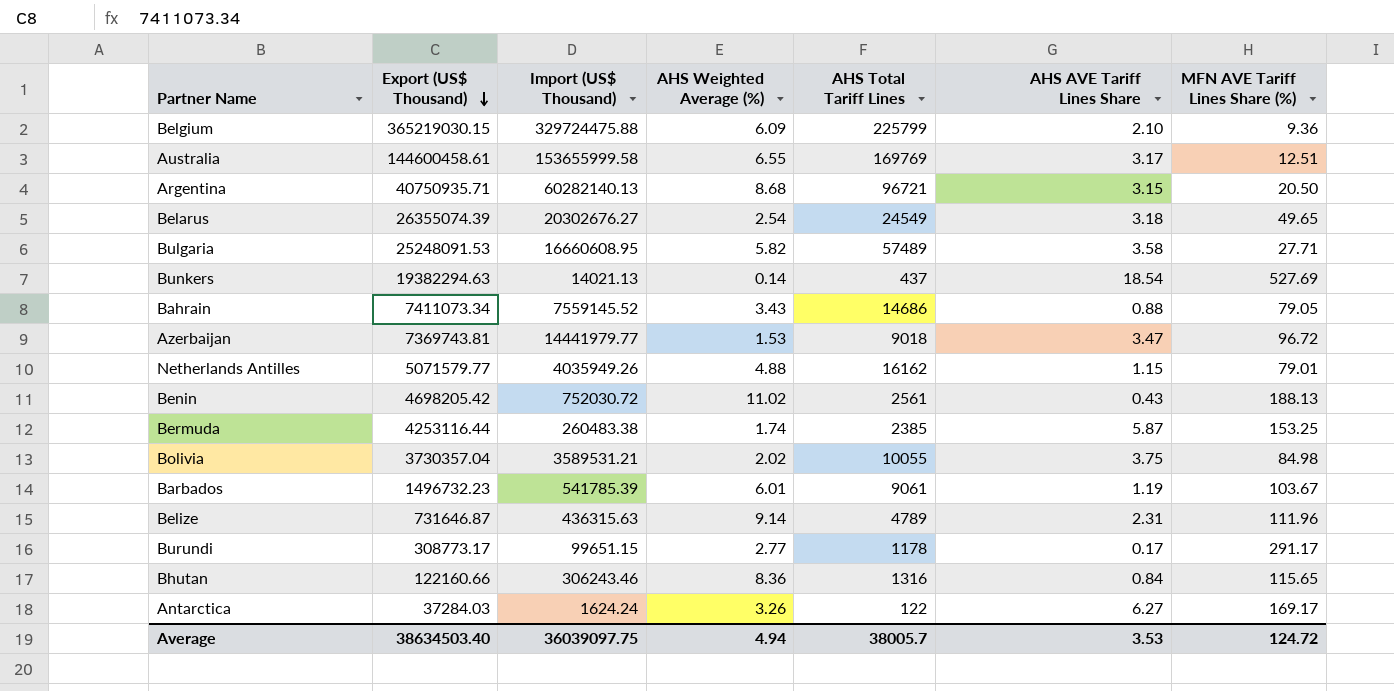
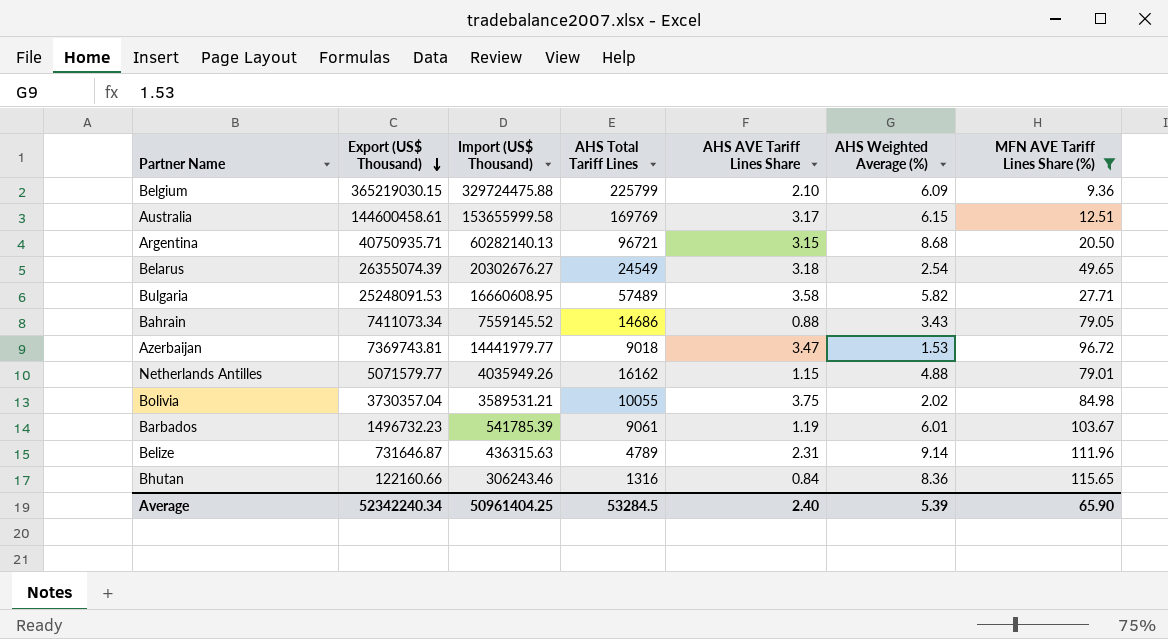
filter: none -> MFN AVE Tariff Lines Share (%) <= 115.65
column AHS Weighted Average (%) | position: 4 -> 6
Australia | AHS Weighted Average (%): 6.55 -> 6.15
Average | Export (US$ Thousand): 38634503.40 -> 52342240.34
Average | Import (US$ Thousand): 36039097.75 -> 50961404.25
Average | AHS Total Tariff Lines: 38005.7 -> 53284.5
Average | AHS AVE Tariff Lines Share: 3.53 -> 2.40
Average | AHS Weighted Average (%): 4.94 -> 5.39
Average | MFN AVE Tariff Lines Share (%): 124.72 -> 65.90

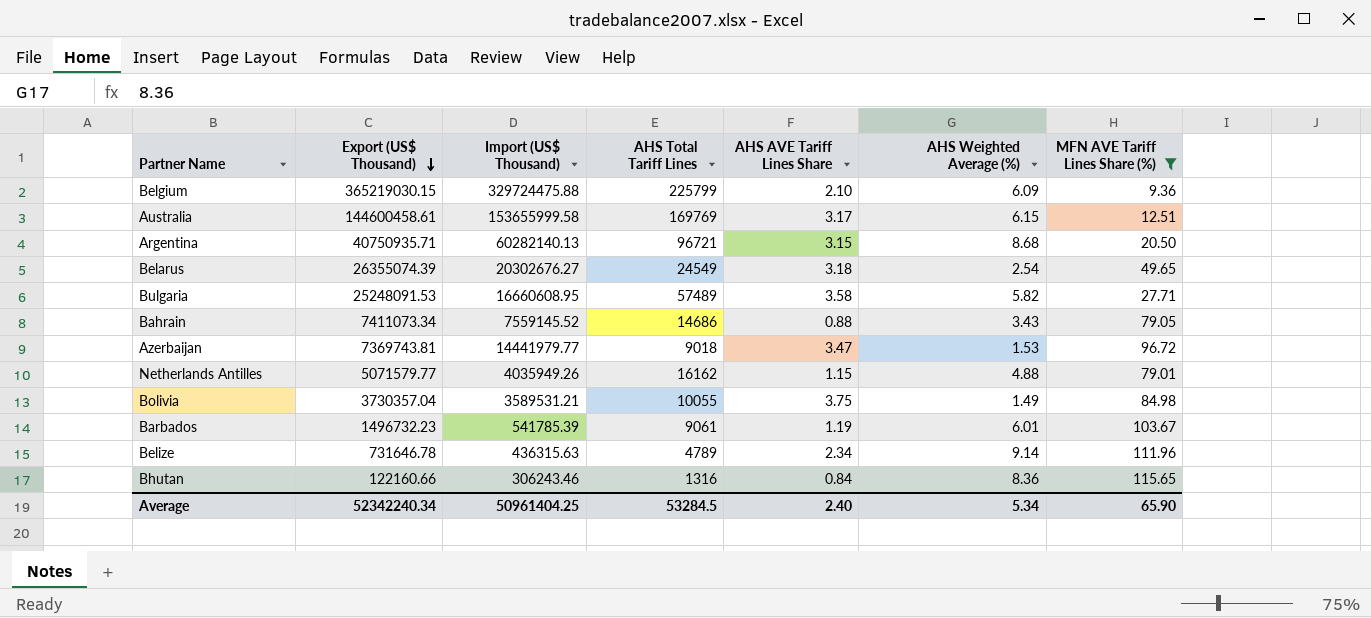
Bolivia | AHS Weighted Average (%): 2.02 -> 1.49
Belize | Export (US$ Thousand): 731646.87 -> 731646.78
Belize | AHS AVE Tariff Lines Share: 2.31 -> 2.34
Average | AHS Weighted Average (%): 5.39 -> 5.34

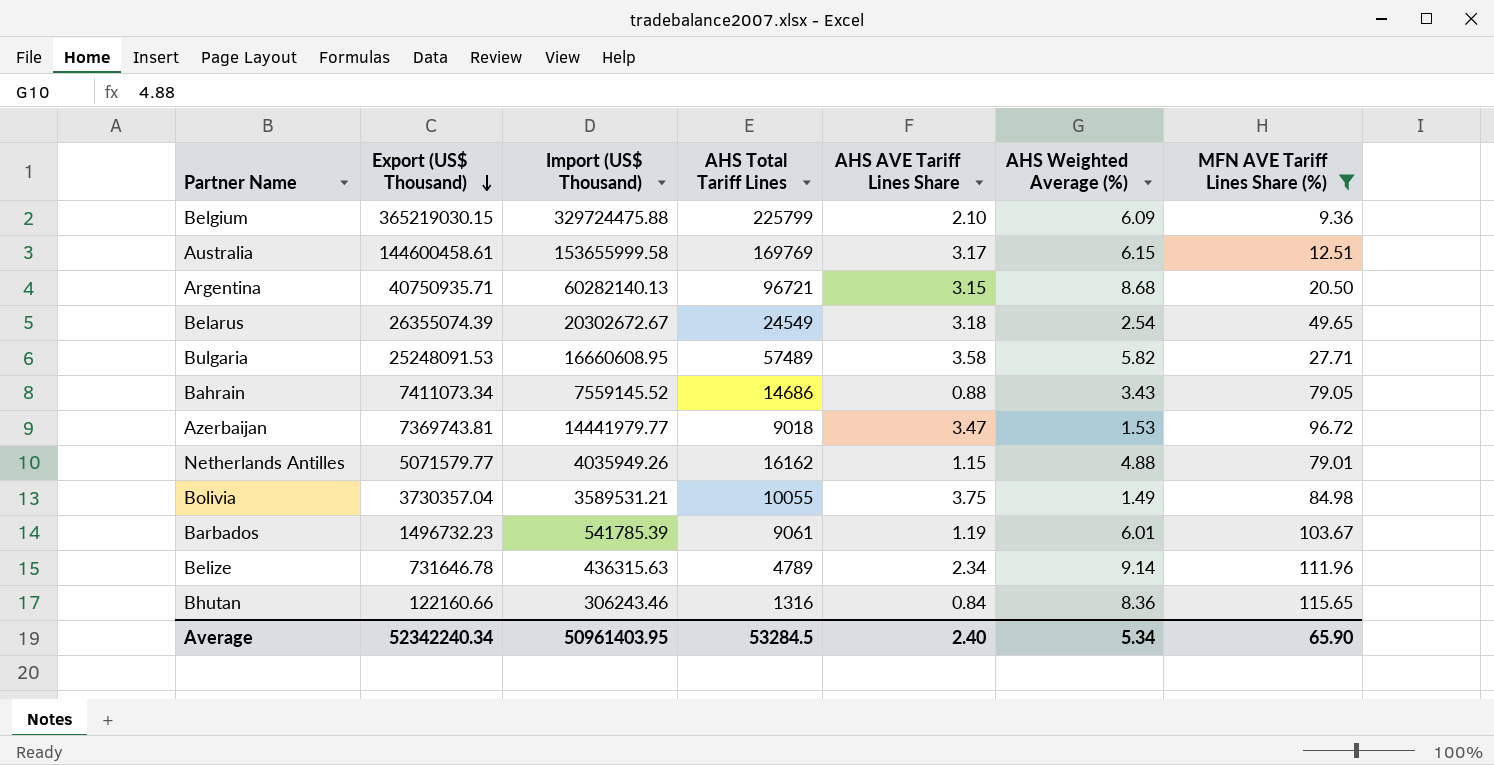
Belarus | Import (US$ Thousand): 20302676.27 -> 20302672.67
Average | Import (US$ Thousand): 50961404.25 -> 50961403.95

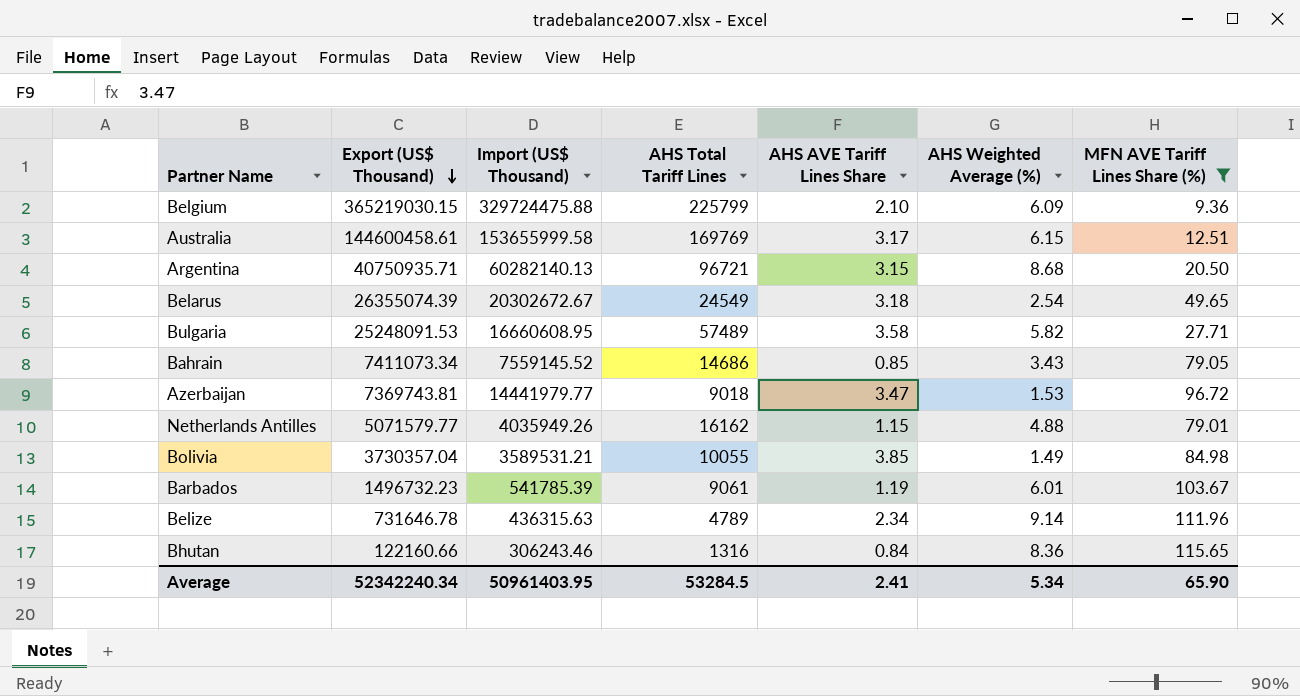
Bahrain | AHS AVE Tariff Lines Share: 0.88 -> 0.85
Bolivia | AHS AVE Tariff Lines Share: 3.75 -> 3.85
Average | AHS AVE Tariff Lines Share: 2.40 -> 2.41

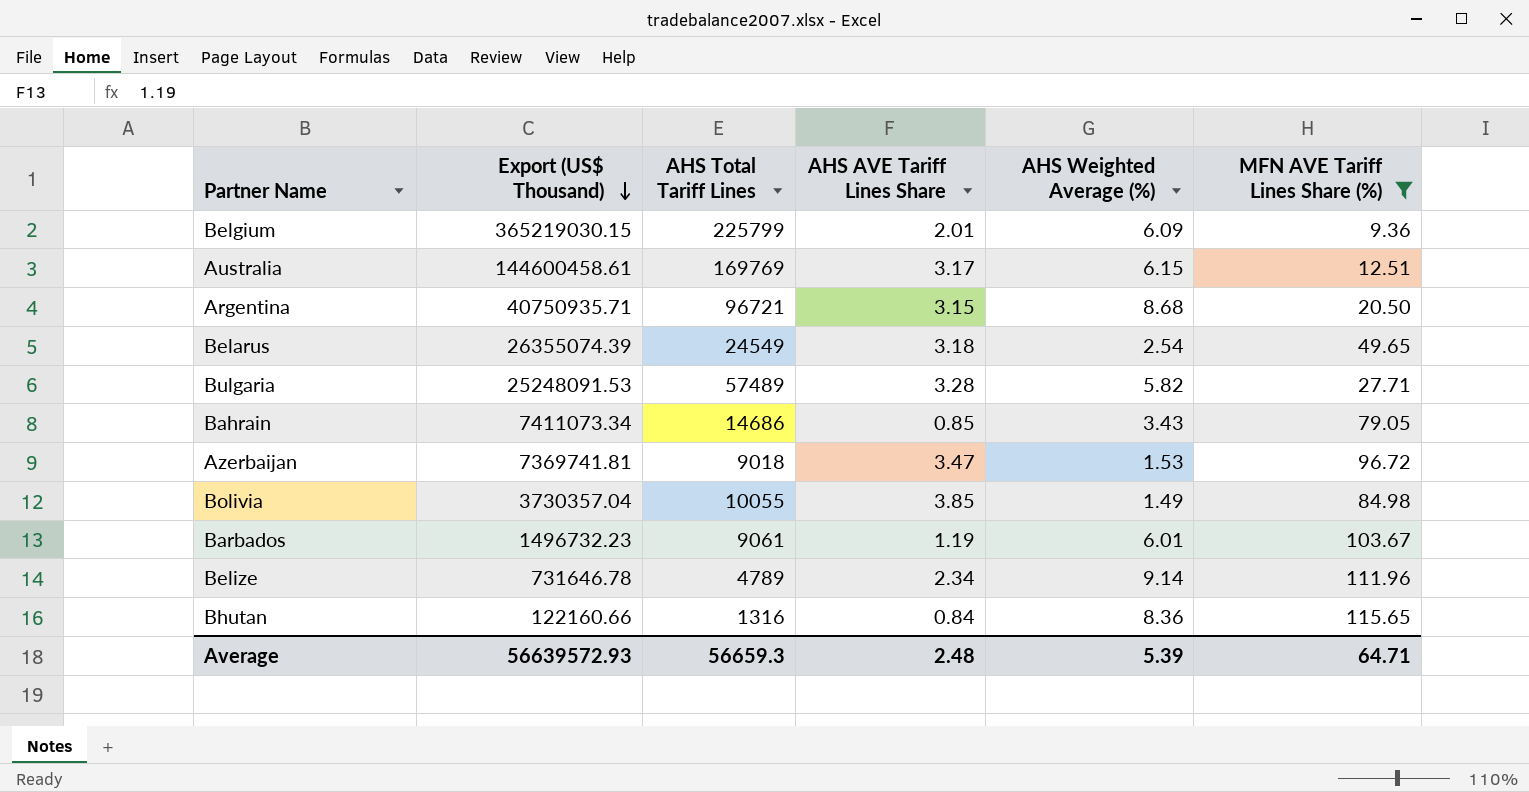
column Import (US$ Thousand) | position: 3 -> none
row Netherlands Antilles: 5071579.77 | 4035949.26 | 16162 | 1.15 | 4.88 | 79.01 -> none
Belgium | AHS AVE Tariff Lines Share: 2.10 -> 2.01
Bulgaria | AHS AVE Tariff Lines Share: 3.58 -> 3.28
Azerbaijan | Export (US$ Thousand): 7369743.81 -> 7369741.81
Average | Export (US$ Thousand): 52342240.34 -> 56639572.93
Average | AHS Total Tariff Lines: 53284.5 -> 56659.3
Average | AHS AVE Tariff Lines Share: 2.41 -> 2.48
Average | AHS Weighted Average (%): 5.34 -> 5.39
Average | MFN AVE Tariff Lines Share (%): 65.90 -> 64.71

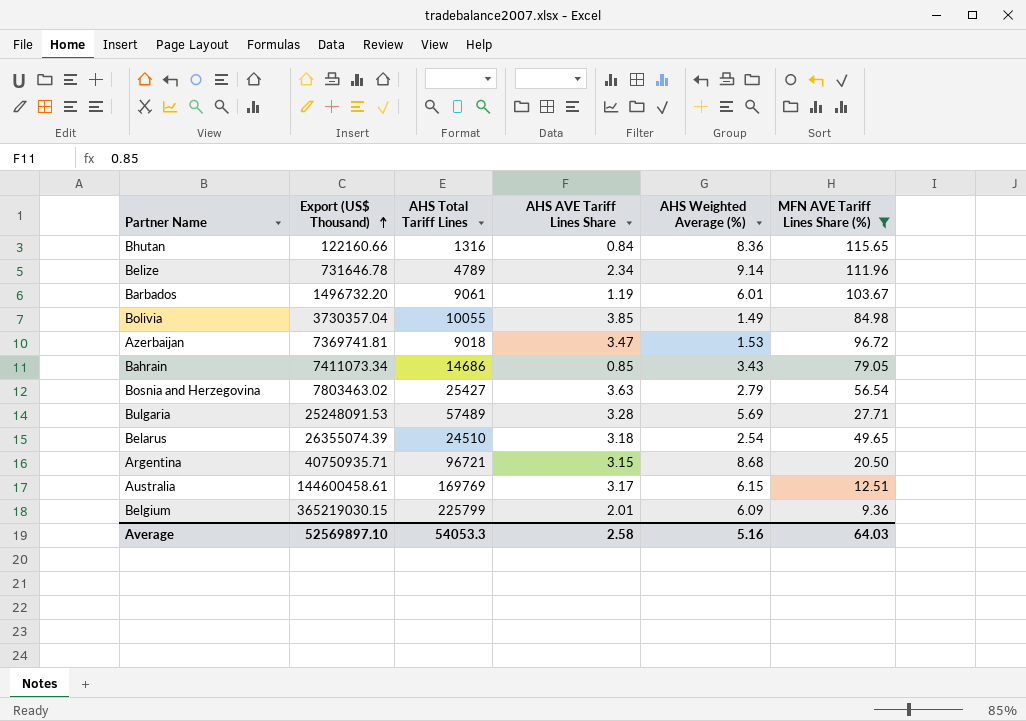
row order: Export (US$ Thousand) descending -> Export (US$ Thousand) ascending
Barbados | Export (US$ Thousand): 1496732.23 -> 1496732.20
row Bosnia and Herzegovina: none -> 7803463.02 | 25427 | 3.63 | 2.79 | 56.54
Bulgaria | AHS Weighted Average (%): 5.82 -> 5.69
Belarus | AHS Total Tariff Lines: 24549 -> 24510
Average | Export (US$ Thousand): 56639572.93 -> 52569897.10
Average | AHS Total Tariff Lines: 56659.3 -> 54053.3
Average | AHS AVE Tariff Lines Share: 2.48 -> 2.58
Average | AHS Weighted Average (%): 5.39 -> 5.16
Average | MFN AVE Tariff Lines Share (%): 64.71 -> 64.03

